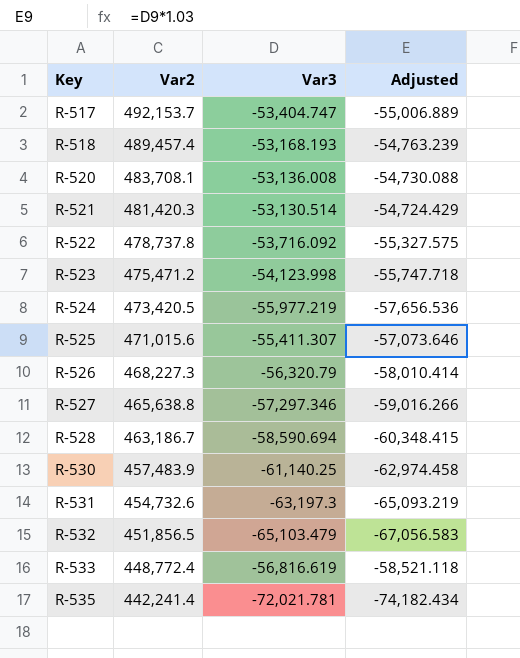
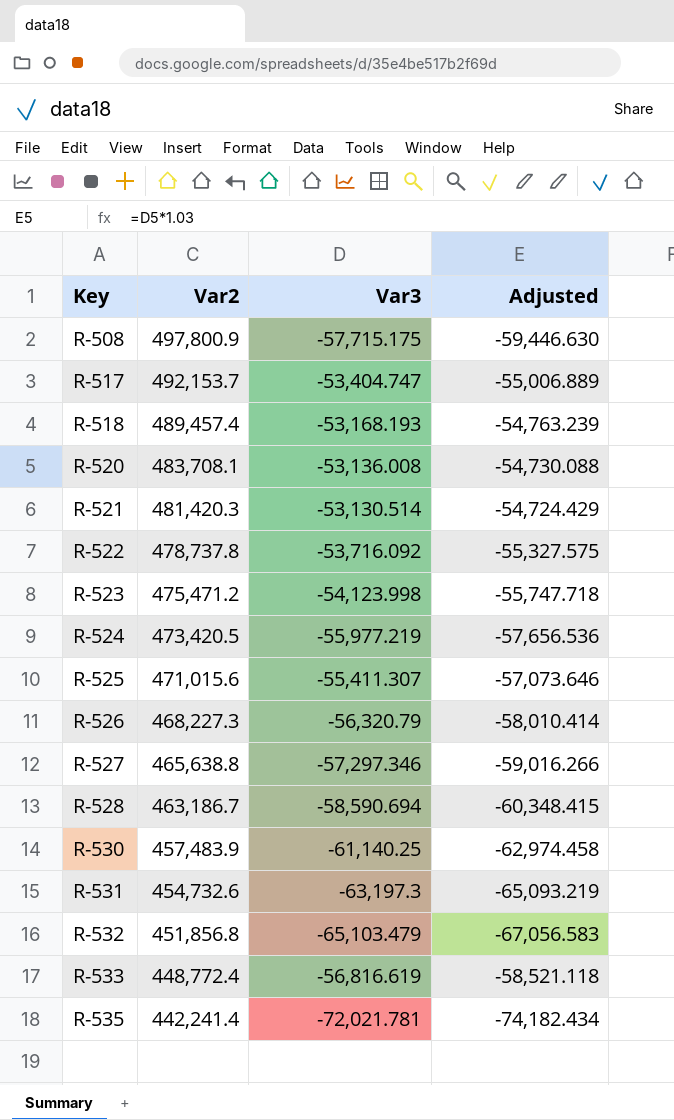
row R-508: none -> 497,800.9 | -57,715.175 | -59,446.630
R-532 | Var2: 451,856.5 -> 451,856.8

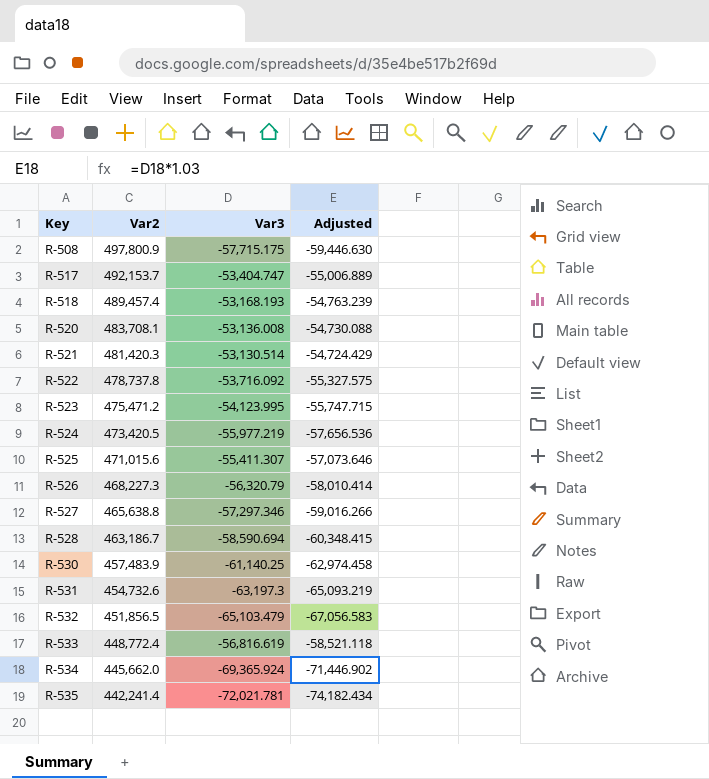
R-523 | Var3: -54,123.998 -> -54,123.995
R-523 | Adjusted: -55,747.718 -> -55,747.715
R-532 | Var2: 451,856.8 -> 451,856.5
row R-534: none -> 445,662.0 | -69,365.924 | -71,446.902

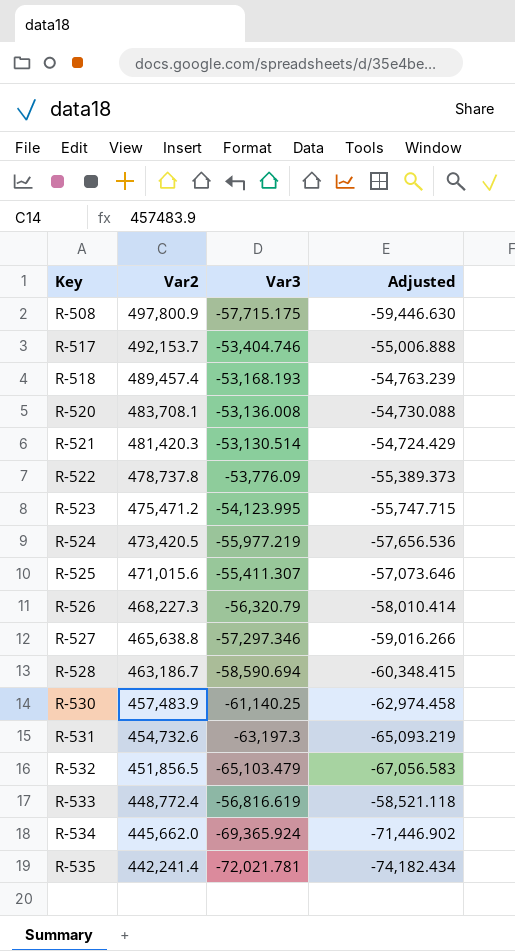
R-517 | Var3: -53,404.747 -> -53,404.746
R-517 | Adjusted: -55,006.889 -> -55,006.888
R-522 | Var3: -53,716.092 -> -53,776.09
R-522 | Adjusted: -55,327.575 -> -55,389.373

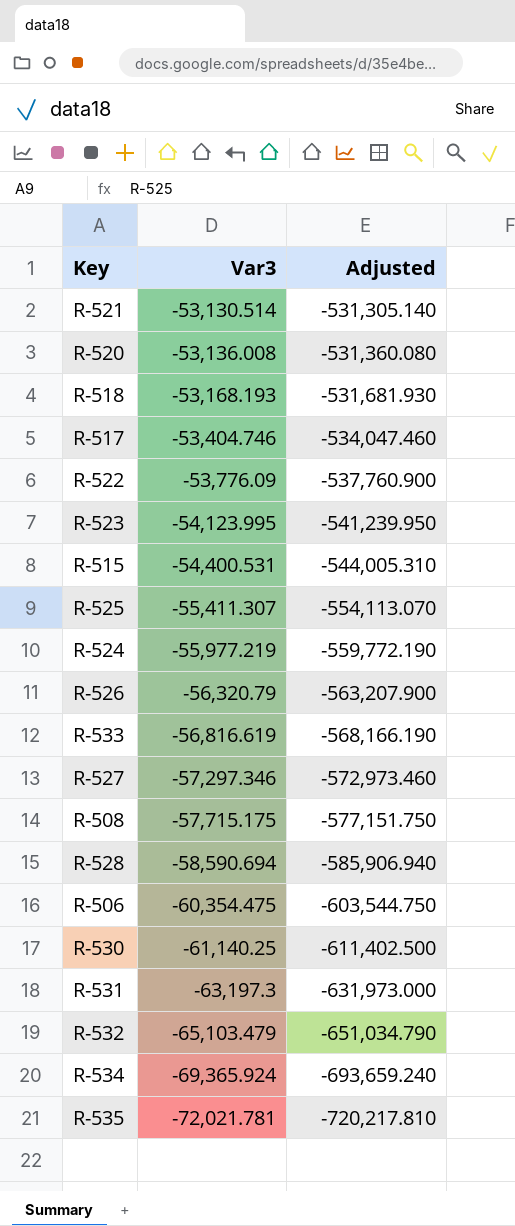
row order: Key ascending -> Var3 descending
column Var2 | position: 2 -> none
column Adjusted | formula: [Var3] * 1.03 -> [Var3] * 10
row R-515: none -> -54,400.531 | -544,005.310
row R-506: none -> -60,354.475 | -603,544.750

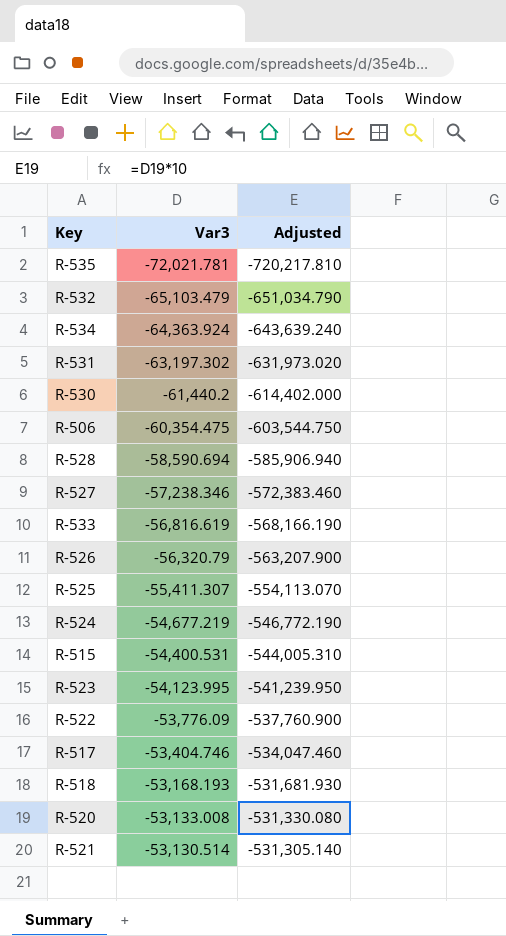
row order: Var3 descending -> Var3 ascending
row R-508: -57,715.175 | -577,151.750 -> none
R-534 | Var3: -69,365.924 -> -64,363.924
R-534 | Adjusted: -693,659.240 -> -643,639.240
R-531 | Var3: -63,197.3 -> -63,197.302
R-531 | Adjusted: -631,973.000 -> -631,973.020
R-530 | Var3: -61,140.25 -> -61,440.2
R-530 | Adjusted: -611,402.500 -> -614,402.000
R-527 | Var3: -57,297.346 -> -57,238.346
R-527 | Adjusted: -572,973.460 -> -572,383.460
R-524 | Var3: -55,977.219 -> -54,677.219
R-524 | Adjusted: -559,772.190 -> -546,772.190
R-520 | Var3: -53,136.008 -> -53,133.008
R-520 | Adjusted: -531,360.080 -> -531,330.080

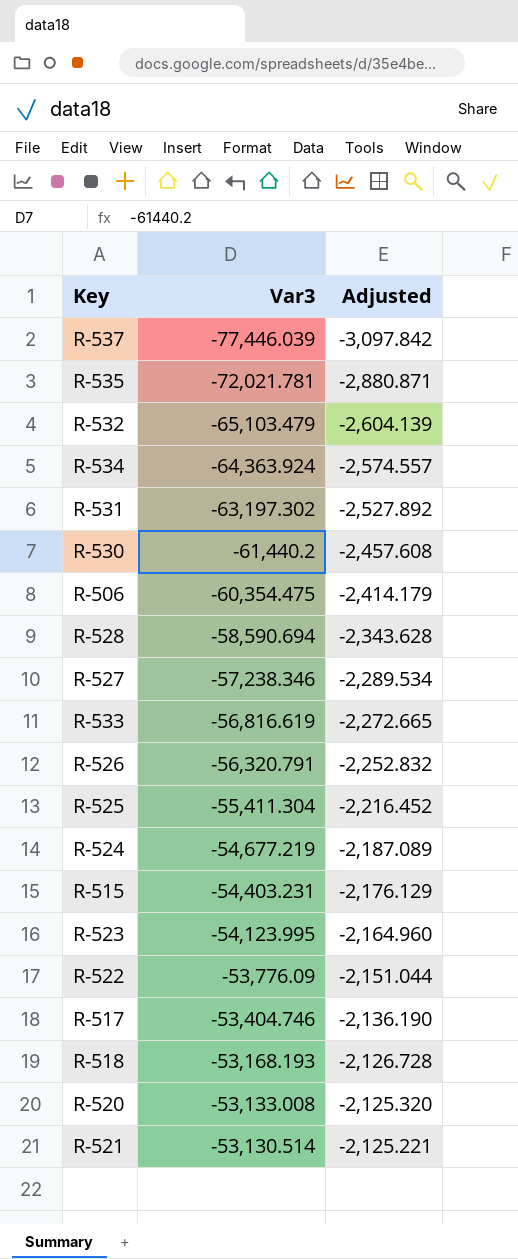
column Adjusted | formula: [Var3] * 10 -> [Var3] * 0.04
row R-537: none -> -77,446.039 | -3,097.842
R-526 | Var3: -56,320.79 -> -56,320.791
R-525 | Var3: -55,411.307 -> -55,411.304
R-515 | Var3: -54,400.531 -> -54,403.231

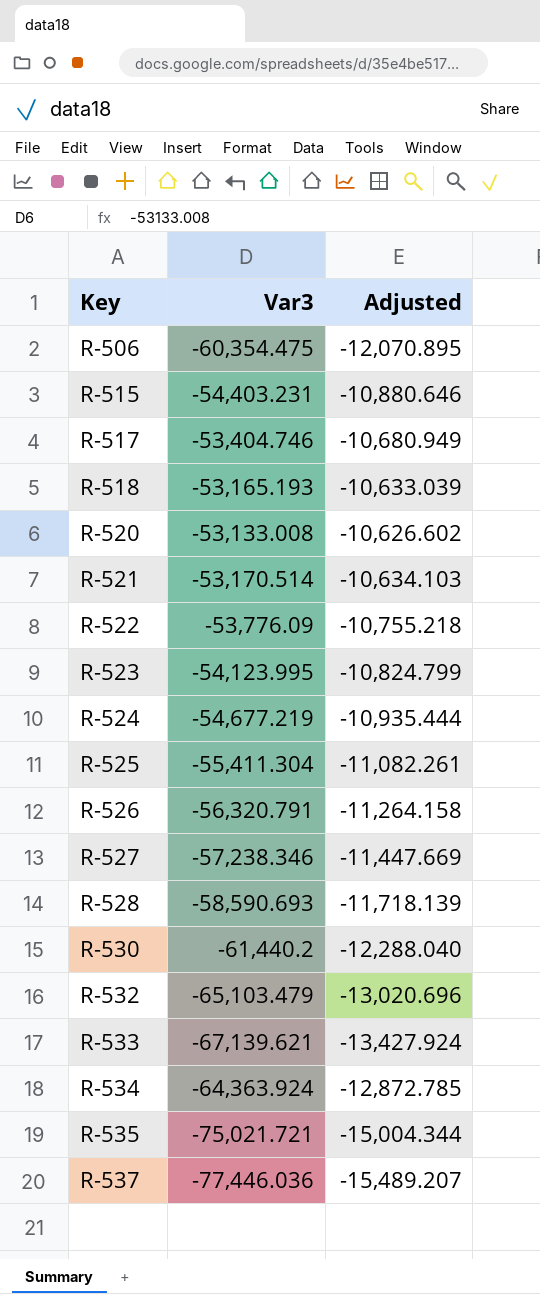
row order: Var3 ascending -> Key ascending
column Adjusted | formula: [Var3] * 0.04 -> [Var3] * 0.2
row R-531: -63,197.302 | -2,527.892 -> none
R-518 | Var3: -53,168.193 -> -53,165.193
R-521 | Var3: -53,130.514 -> -53,170.514
R-528 | Var3: -58,590.694 -> -58,590.693
R-533 | Var3: -56,816.619 -> -67,139.621
R-535 | Var3: -72,021.781 -> -75,021.721
R-537 | Var3: -77,446.039 -> -77,446.036

